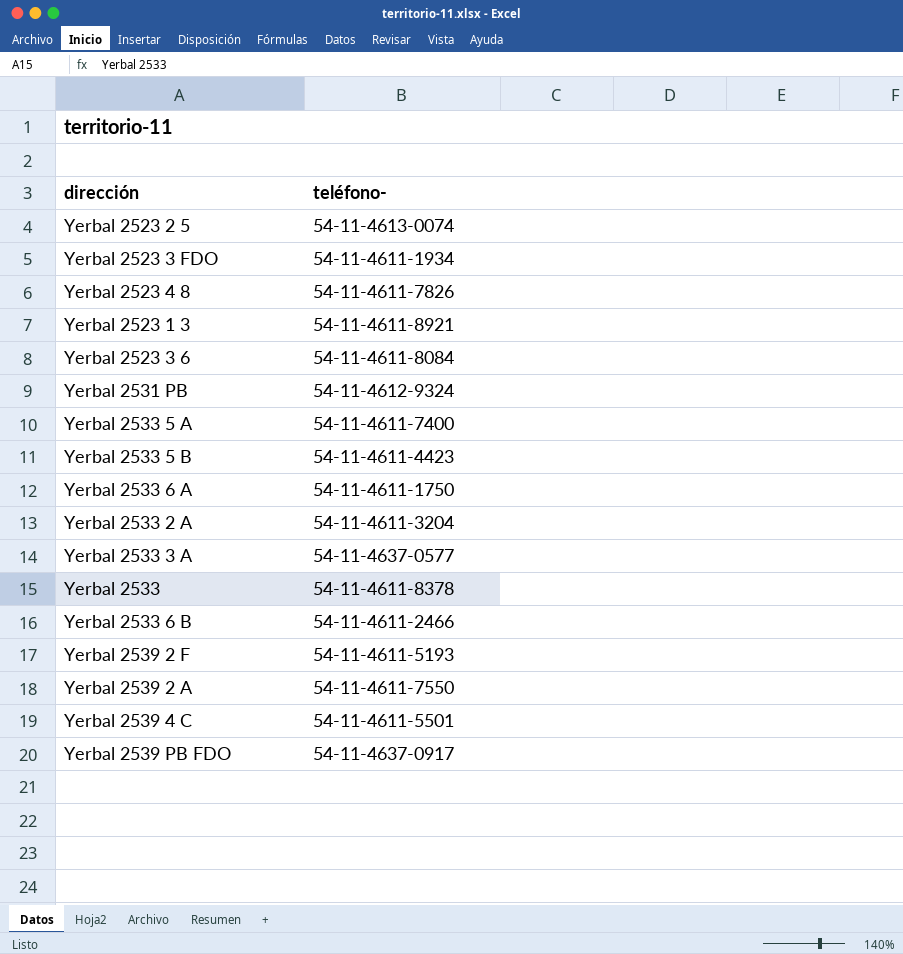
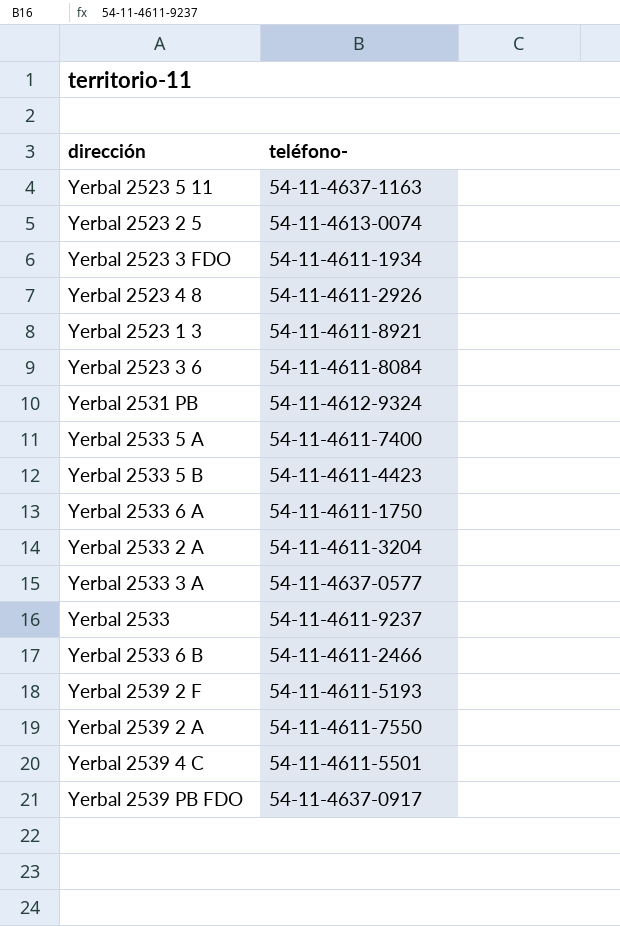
row Yerbal 2523 5 11: none -> 54-11-4637-1163
Yerbal 2523 4 8 | teléfono-: 54-11-4611-7826 -> 54-11-4611-2926
Yerbal 2533 | teléfono-: 54-11-4611-8378 -> 54-11-4611-9237

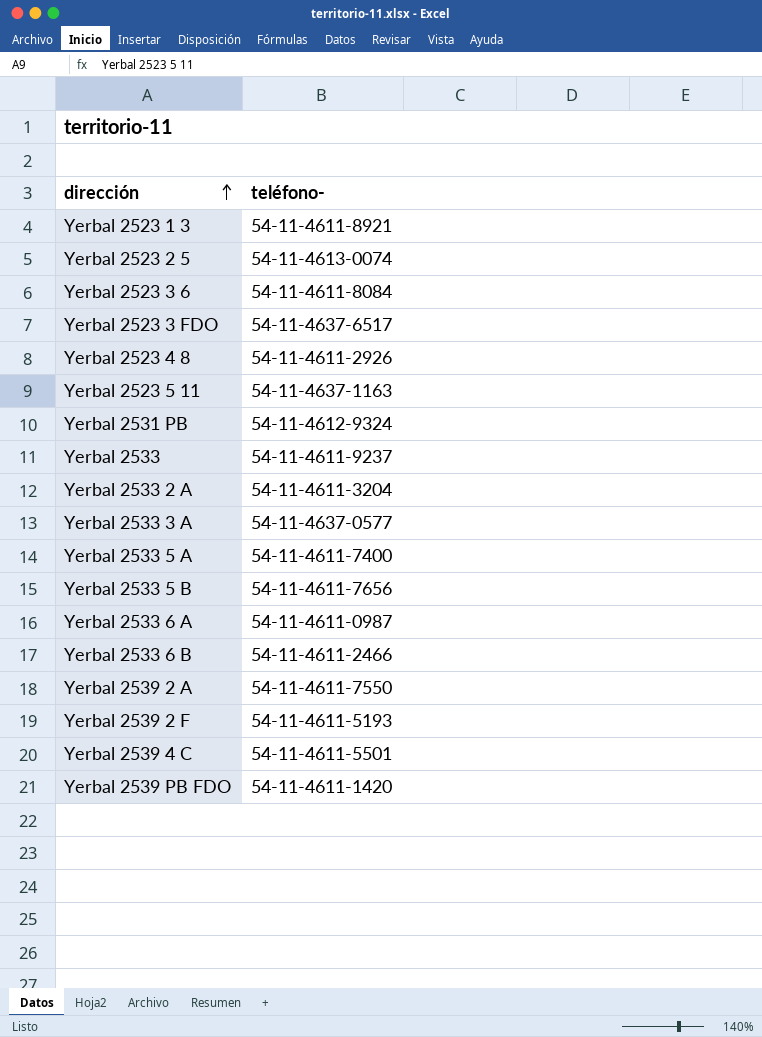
row order: none -> dirección ascending
Yerbal 2523 3 FDO | teléfono-: 54-11-4611-1934 -> 54-11-4637-6517
Yerbal 2533 5 B | teléfono-: 54-11-4611-4423 -> 54-11-4611-7656
Yerbal 2533 6 A | teléfono-: 54-11-4611-1750 -> 54-11-4611-0987
Yerbal 2539 PB FDO | teléfono-: 54-11-4637-0917 -> 54-11-4611-1420

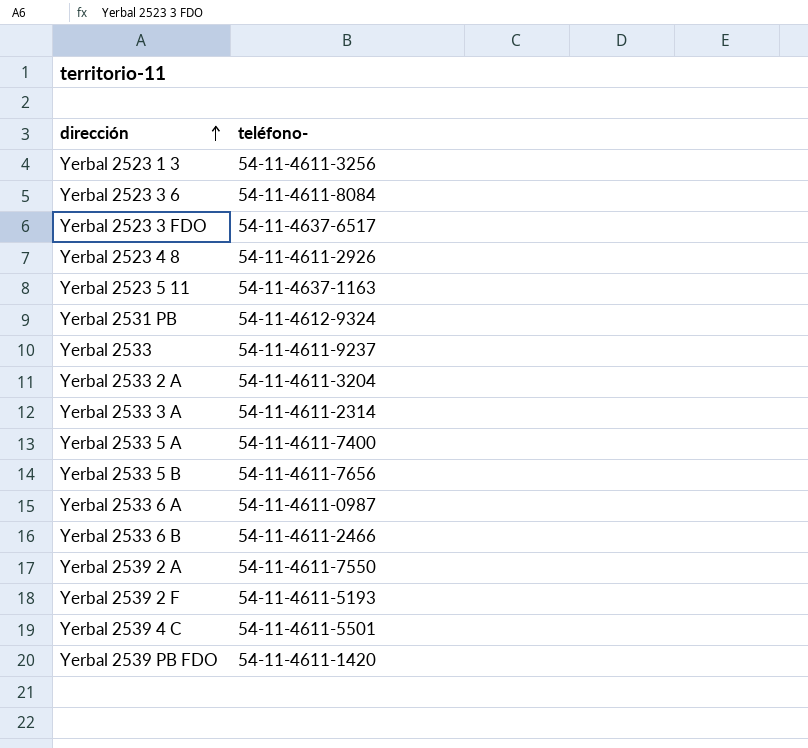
row Yerbal 2523 2 5: 54-11-4613-0074 -> none
Yerbal 2523 1 3 | teléfono-: 54-11-4611-8921 -> 54-11-4611-3256
Yerbal 2533 3 A | teléfono-: 54-11-4637-0577 -> 54-11-4611-2314

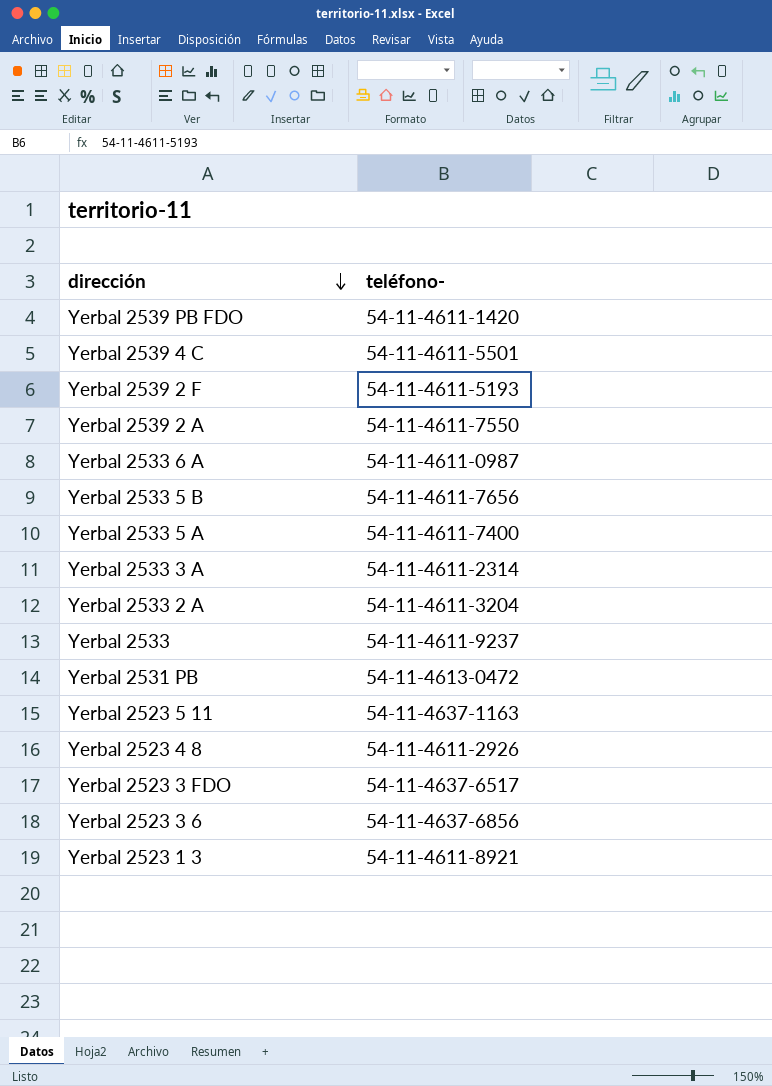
row order: dirección ascending -> dirección descending
row Yerbal 2533 6 B: 54-11-4611-2466 -> none
Yerbal 2531 PB | teléfono-: 54-11-4612-9324 -> 54-11-4613-0472
Yerbal 2523 3 6 | teléfono-: 54-11-4611-8084 -> 54-11-4637-6856
Yerbal 2523 1 3 | teléfono-: 54-11-4611-3256 -> 54-11-4611-8921

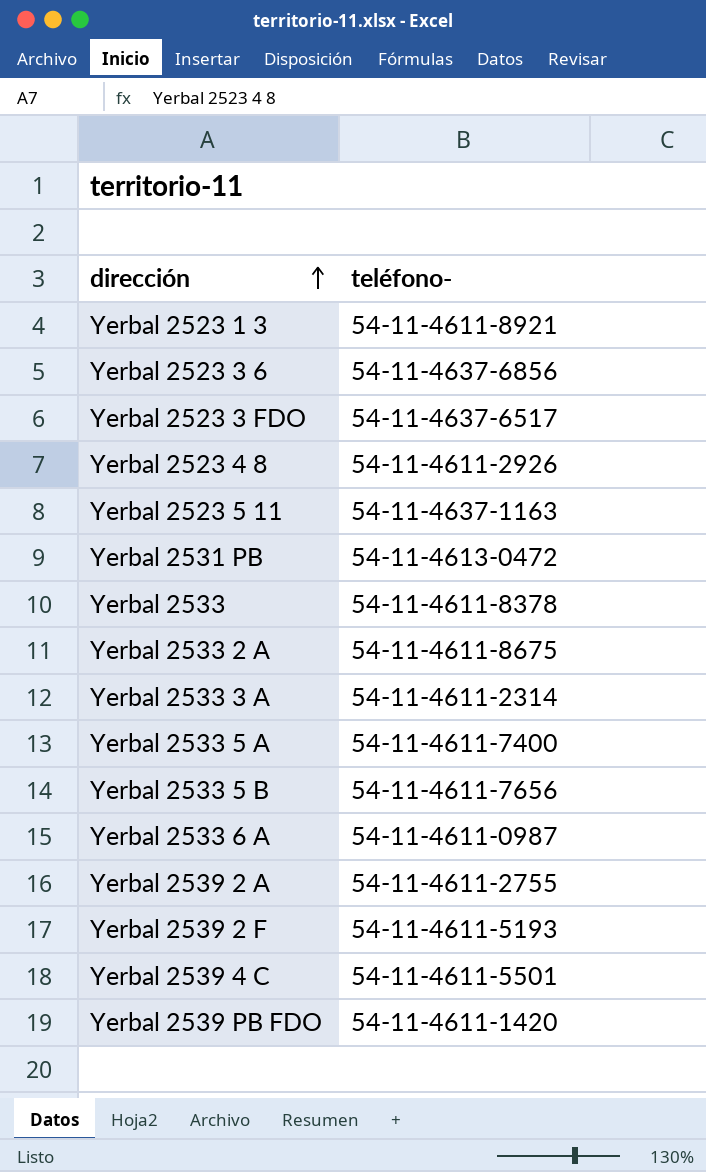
row order: dirección descending -> dirección ascending
Yerbal 2533 | teléfono-: 54-11-4611-9237 -> 54-11-4611-8378
Yerbal 2533 2 A | teléfono-: 54-11-4611-3204 -> 54-11-4611-8675
Yerbal 2539 2 A | teléfono-: 54-11-4611-7550 -> 54-11-4611-2755

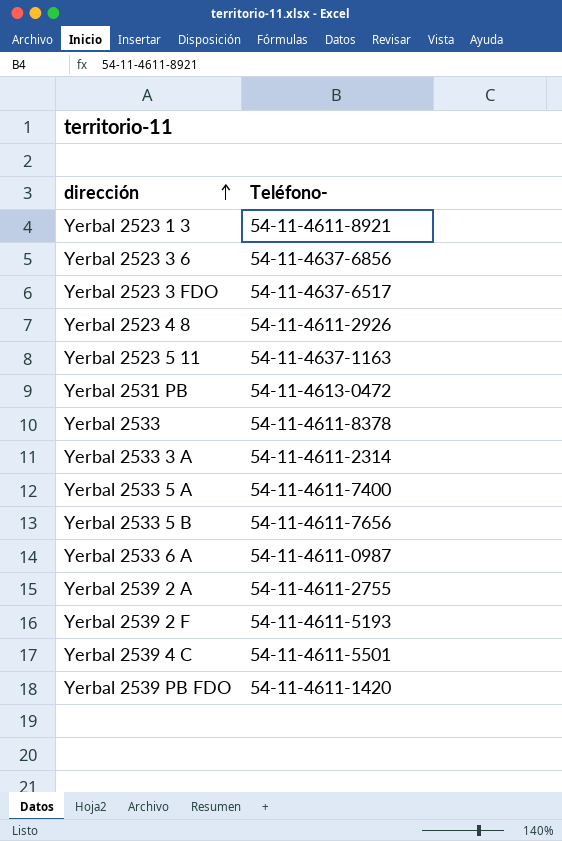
column name: teléfono- -> Teléfono-
row Yerbal 2533 2 A: 54-11-4611-8675 -> none

